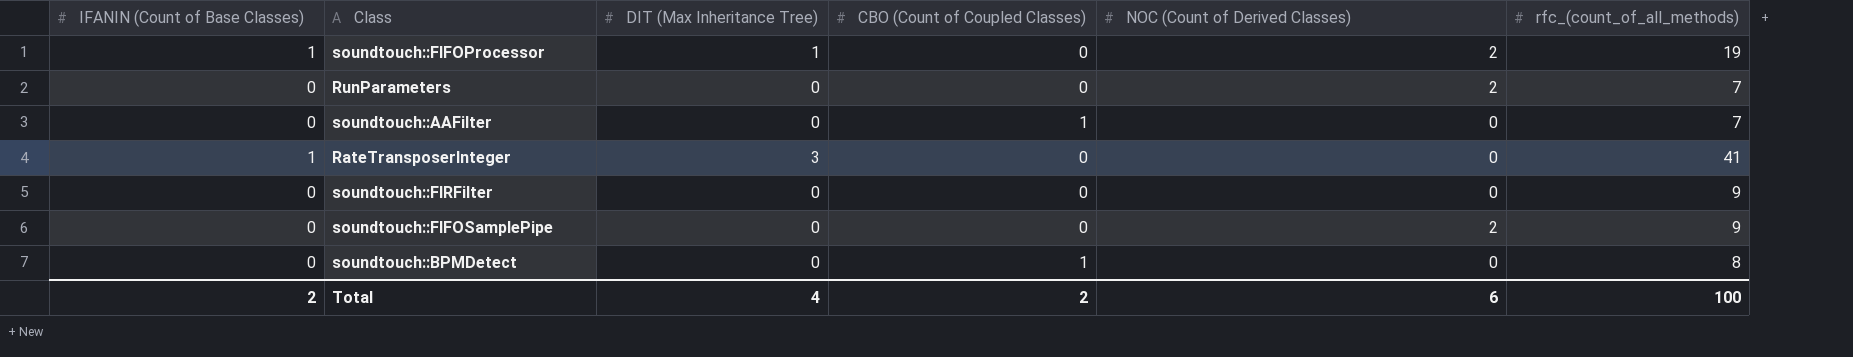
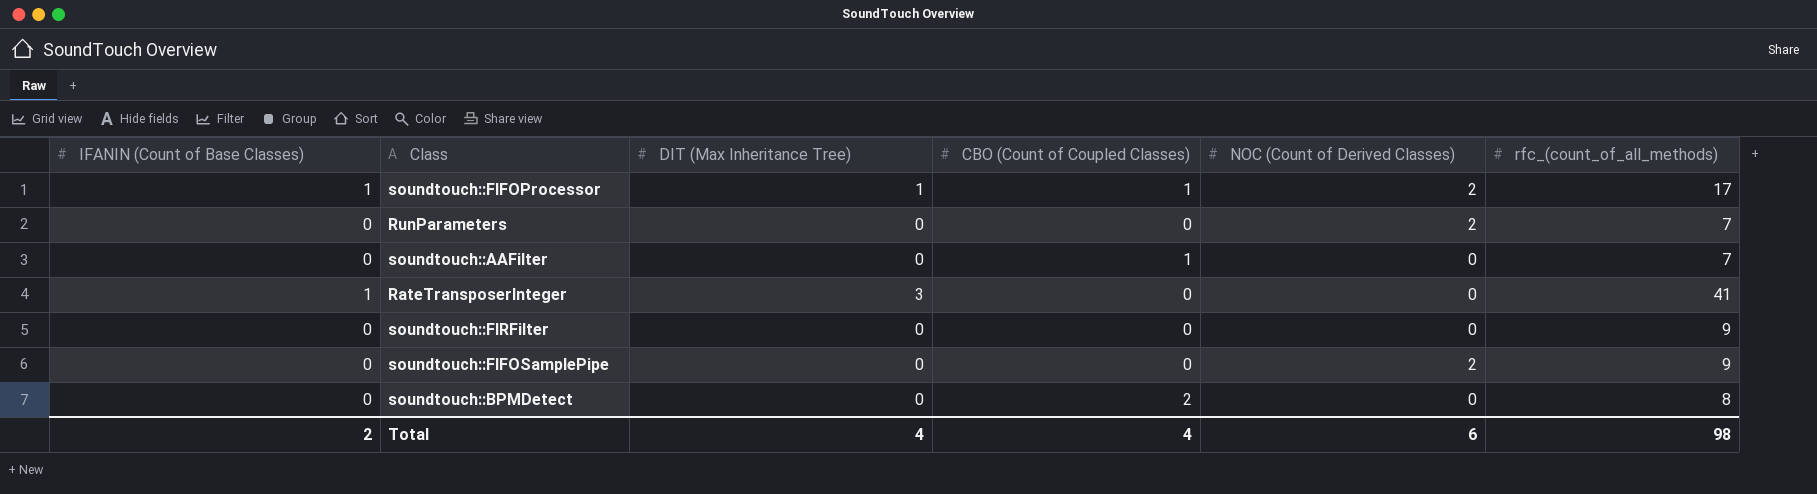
soundtouch::FIFOProcessor | CBO (Count of Coupled Classes): 0 -> 1
soundtouch::FIFOProcessor | rfc_(count_of_all_methods): 19 -> 17
soundtouch::BPMDetect | CBO (Count of Coupled Classes): 1 -> 2
Total | CBO (Count of Coupled Classes): 2 -> 4
Total | rfc_(count_of_all_methods): 100 -> 98

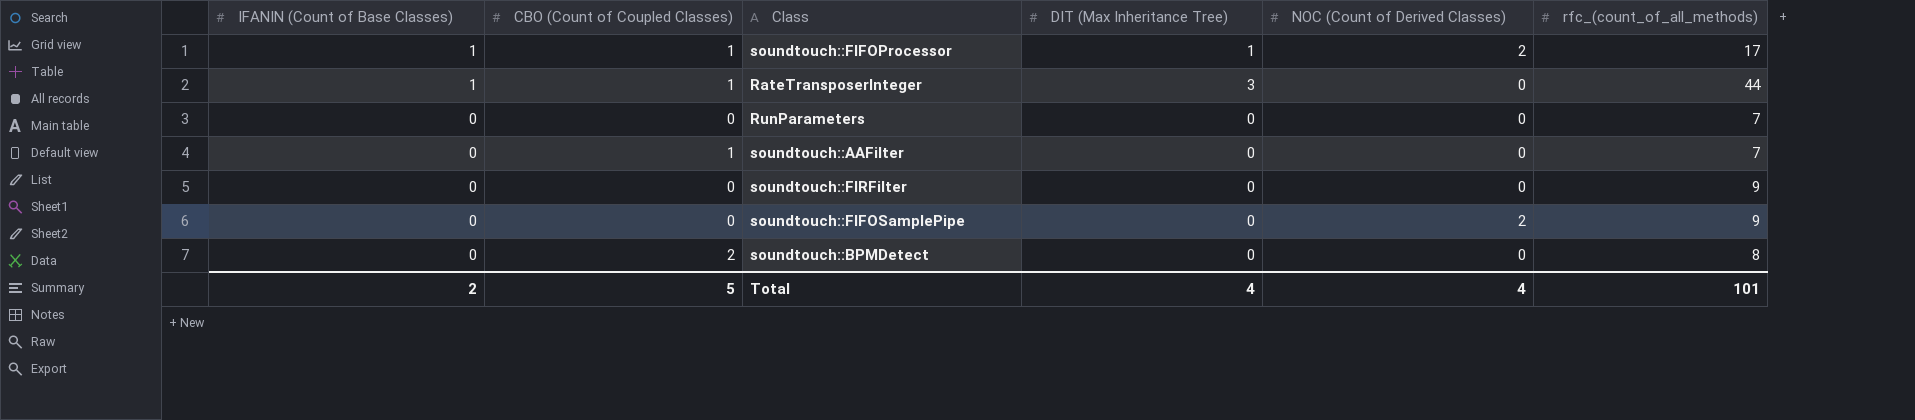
row order: none -> IFANIN (Count of Base Classes) descending
column CBO (Count of Coupled Classes) | position: 4 -> 2
RateTransposerInteger | CBO (Count of Coupled Classes): 0 -> 1
RateTransposerInteger | rfc_(count_of_all_methods): 41 -> 44
RunParameters | NOC (Count of Derived Classes): 2 -> 0
Total | CBO (Count of Coupled Classes): 4 -> 5
Total | NOC (Count of Derived Classes): 6 -> 4
Total | rfc_(count_of_all_methods): 98 -> 101

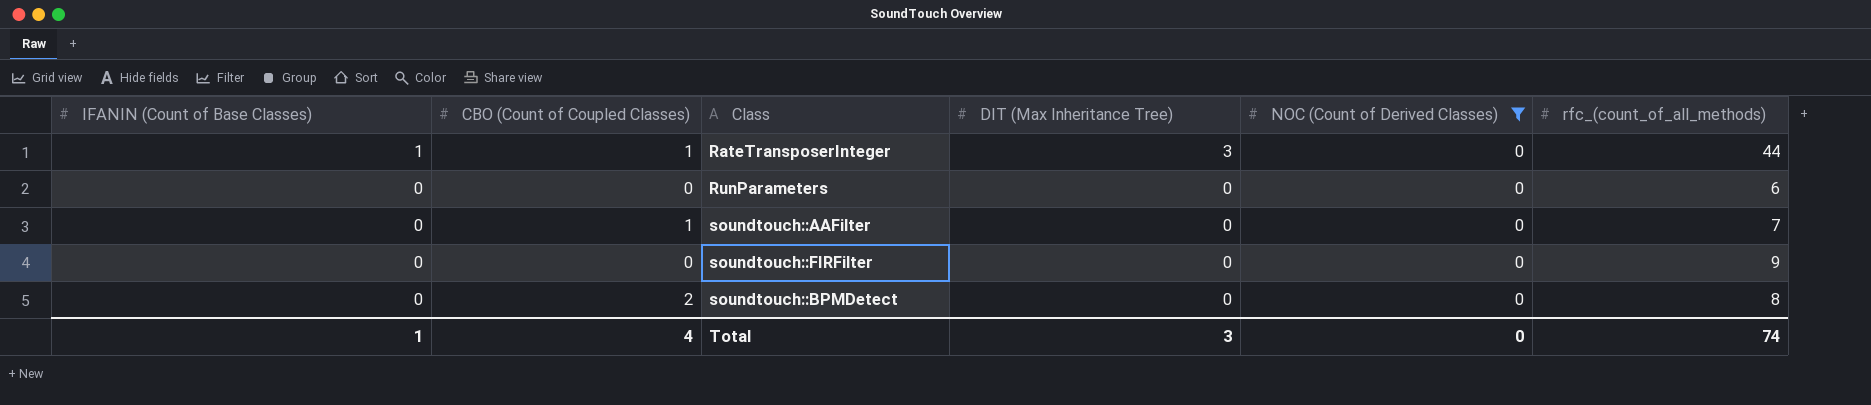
filter: none -> NOC (Count of Derived Classes) = 0
RunParameters | rfc_(count_of_all_methods): 7 -> 6
Total | IFANIN (Count of Base Classes): 2 -> 1
Total | CBO (Count of Coupled Classes): 5 -> 4
Total | DIT (Max Inheritance Tree): 4 -> 3
Total | NOC (Count of Derived Classes): 4 -> 0
Total | rfc_(count_of_all_methods): 101 -> 74

